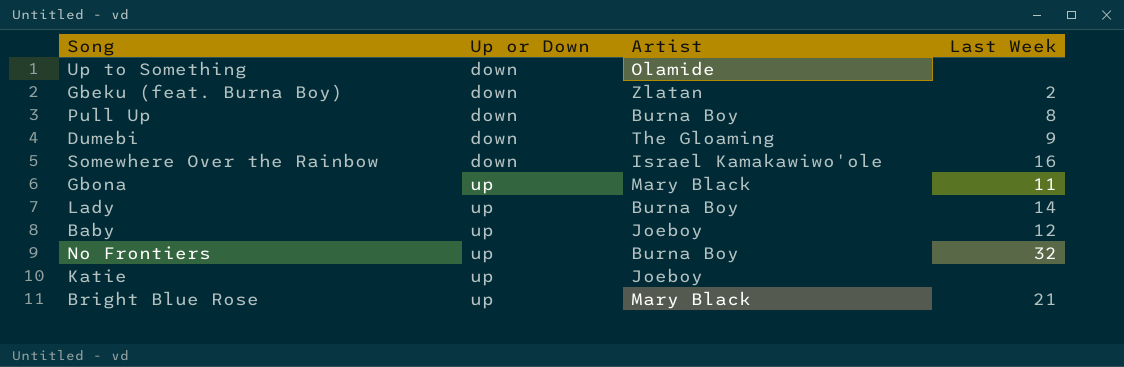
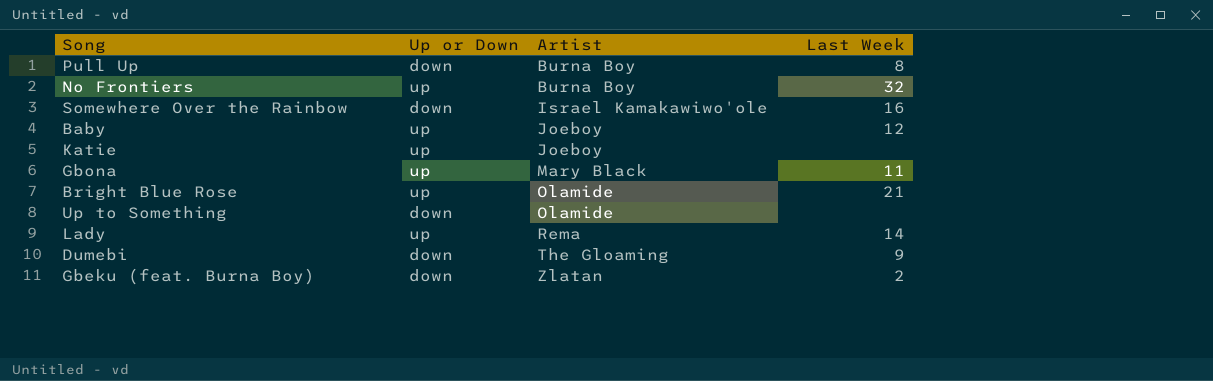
row order: Up or Down ascending -> Artist ascending
Bright Blue Rose | Artist: Mary Black -> Olamide
Lady | Artist: Burna Boy -> Rema

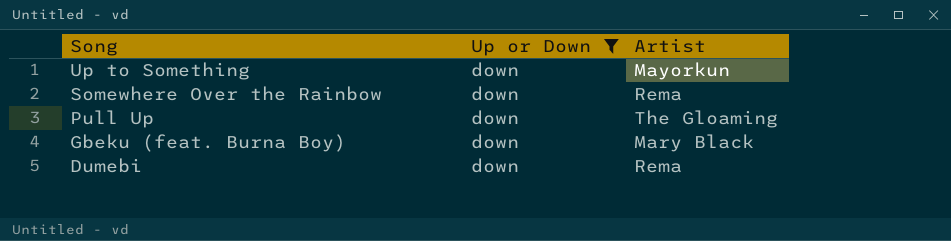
filter: none -> Up or Down = down
row order: Artist ascending -> Song descending
column Last Week | position: 4 -> none
Up to Something | Artist: Olamide -> Mayorkun
Somewhere Over the Rainbow | Artist: Israel Kamakawiwo'ole -> Rema
Pull Up | Artist: Burna Boy -> The Gloaming
Gbeku (feat. Burna Boy) | Artist: Zlatan -> Mary Black
Dumebi | Artist: The Gloaming -> Rema

